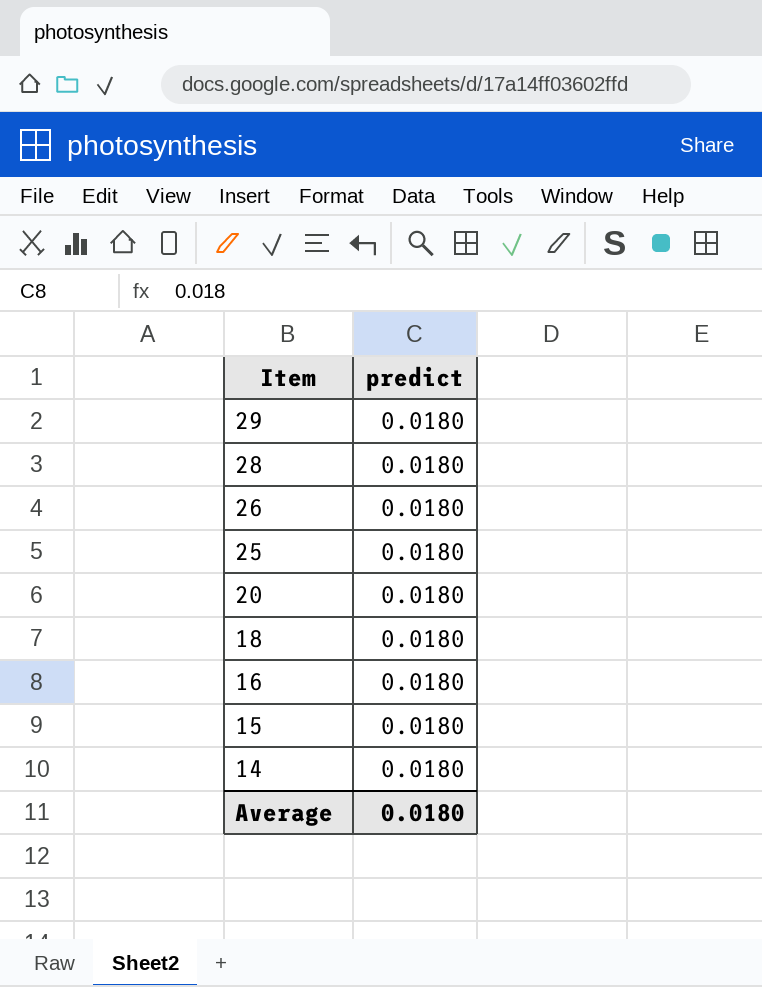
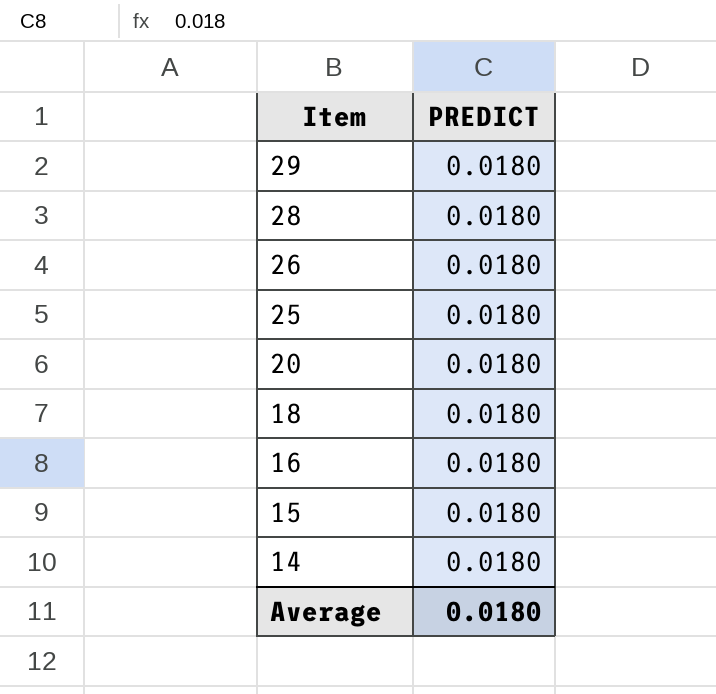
column name: predict -> PREDICT

